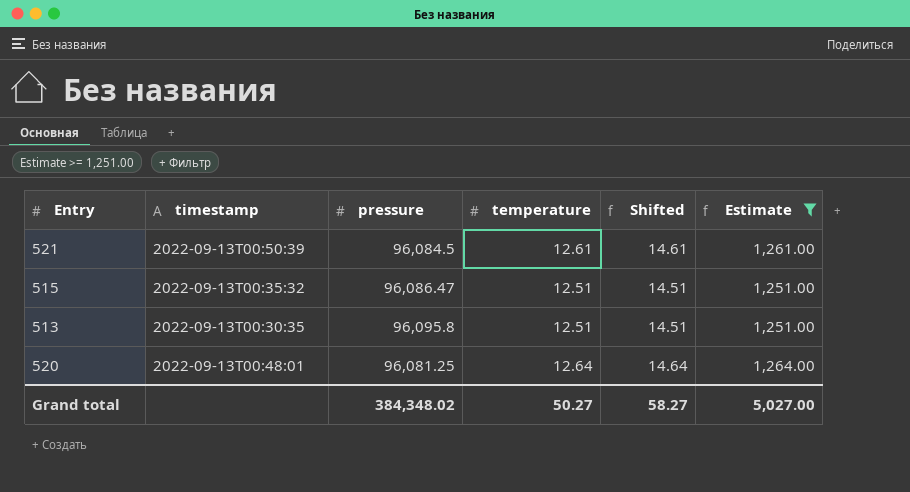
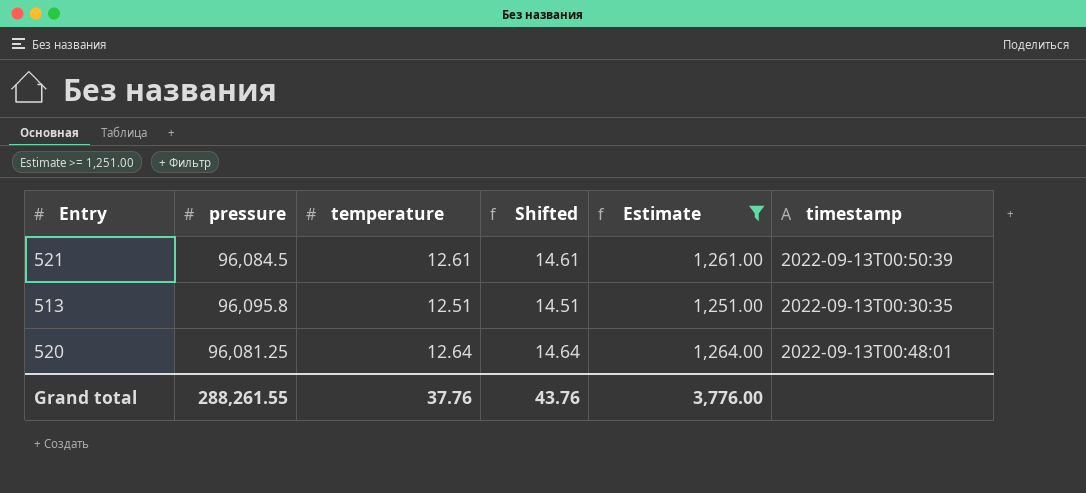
column timestamp | position: 2 -> 6
row 515: 2022-09-13T00:35:32 | 96,086.47 | 12.51 | 14.51 | 1,251.00 -> none
Grand total | pressure: 384,348.02 -> 288,261.55
Grand total | temperature: 50.27 -> 37.76
Grand total | Shifted: 58.27 -> 43.76
Grand total | Estimate: 5,027.00 -> 3,776.00

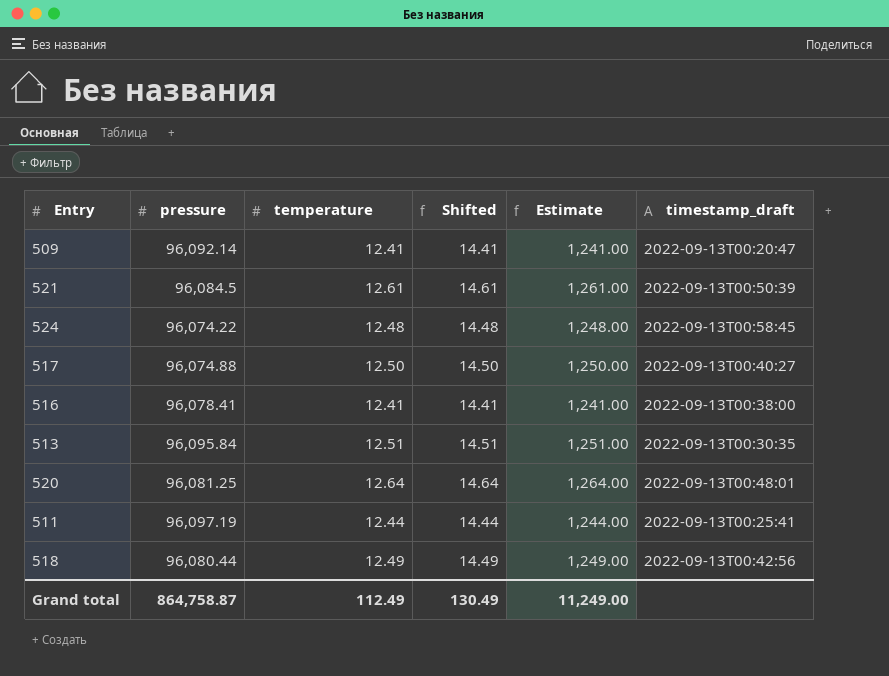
filter: Estimate >= 1,251.00 -> none
column name: timestamp -> timestamp_draft
513 | pressure: 96,095.8 -> 96,095.84
Grand total | pressure: 288,261.55 -> 864,758.87
Grand total | temperature: 37.76 -> 112.49
Grand total | Shifted: 43.76 -> 130.49
Grand total | Estimate: 3,776.00 -> 11,249.00

